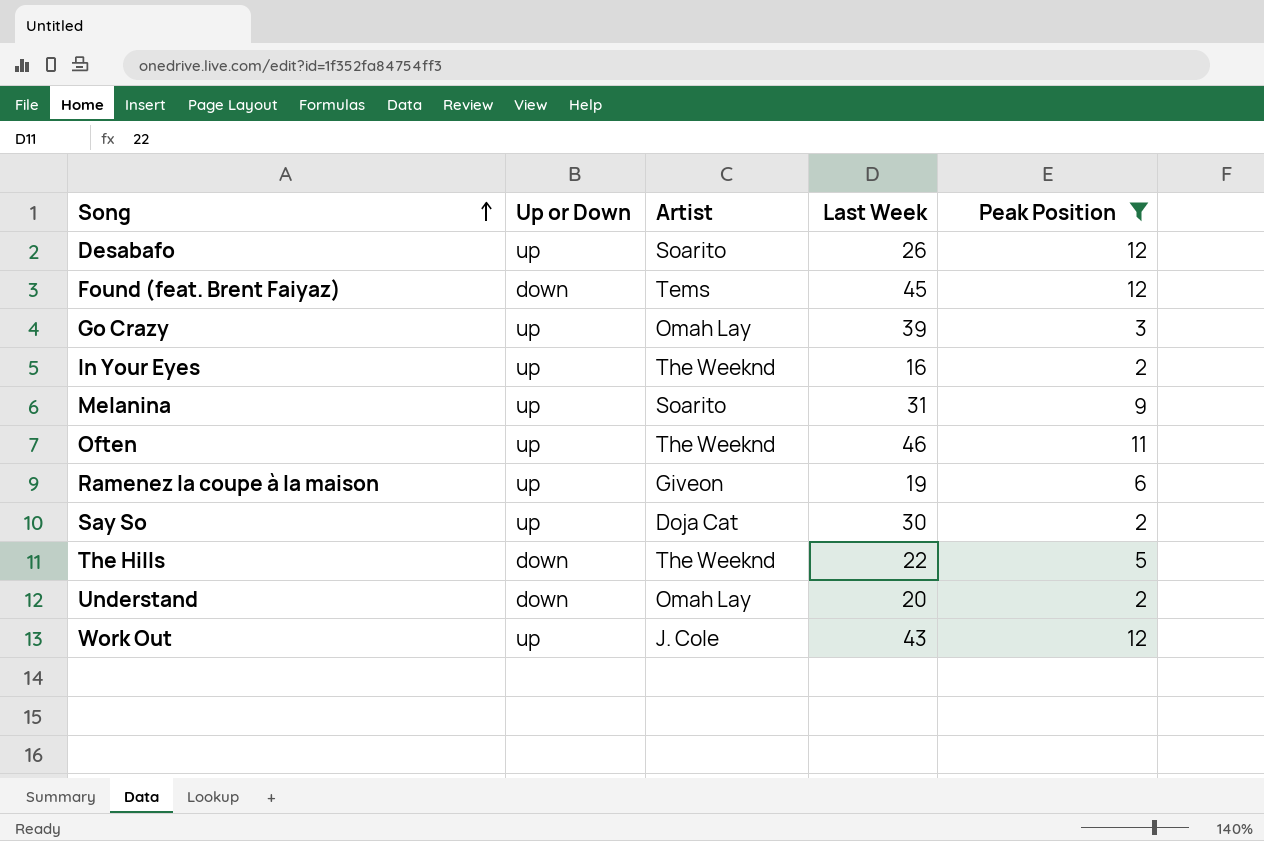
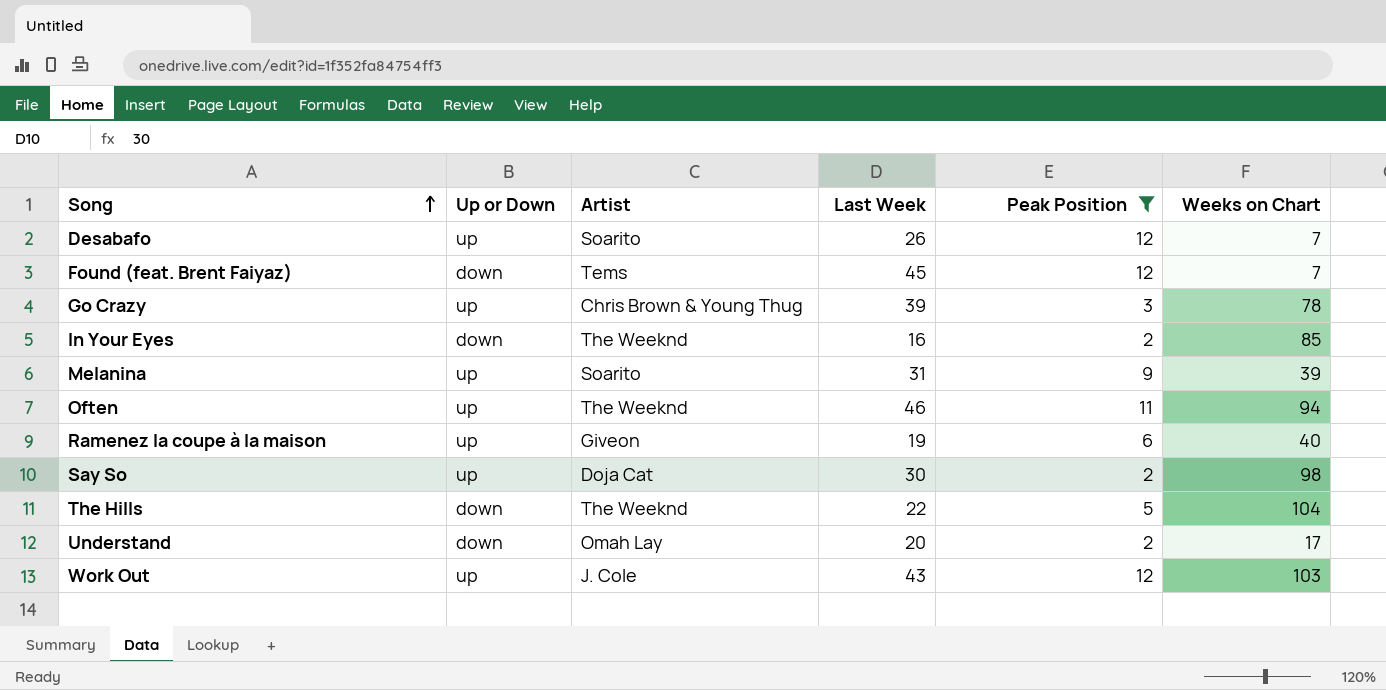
column Weeks on Chart | position: none -> 6
Go Crazy | Artist: Omah Lay -> Chris Brown & Young Thug
In Your Eyes | Up or Down: up -> down

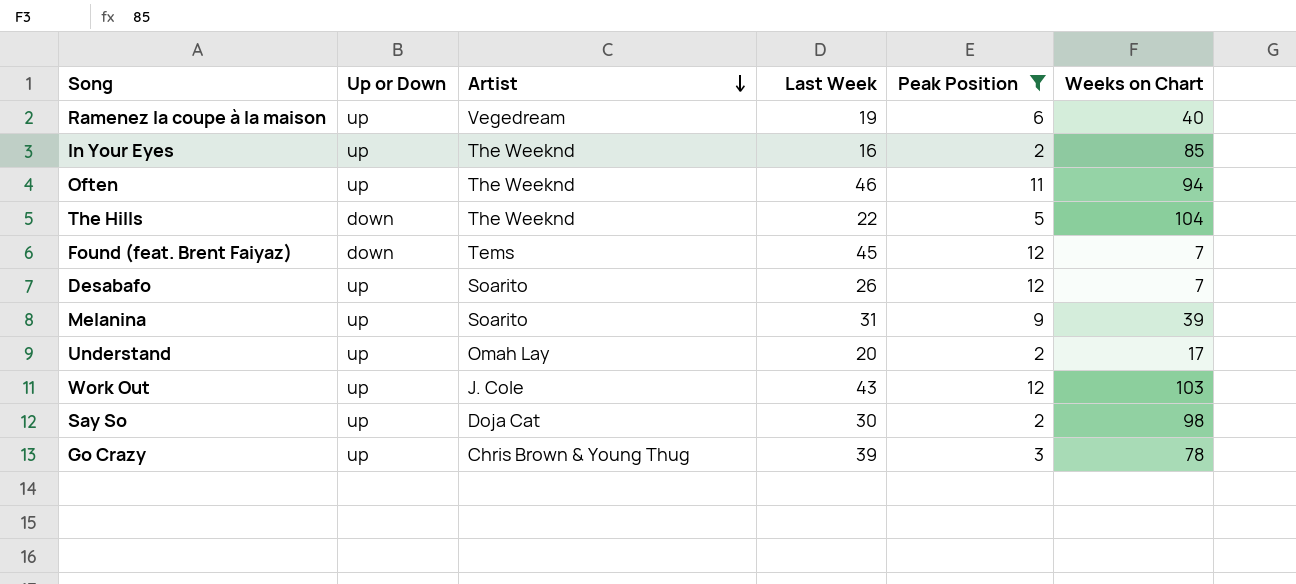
row order: Song ascending -> Artist descending
Ramenez la coupe à la maison | Artist: Giveon -> Vegedream
In Your Eyes | Up or Down: down -> up
Understand | Up or Down: down -> up

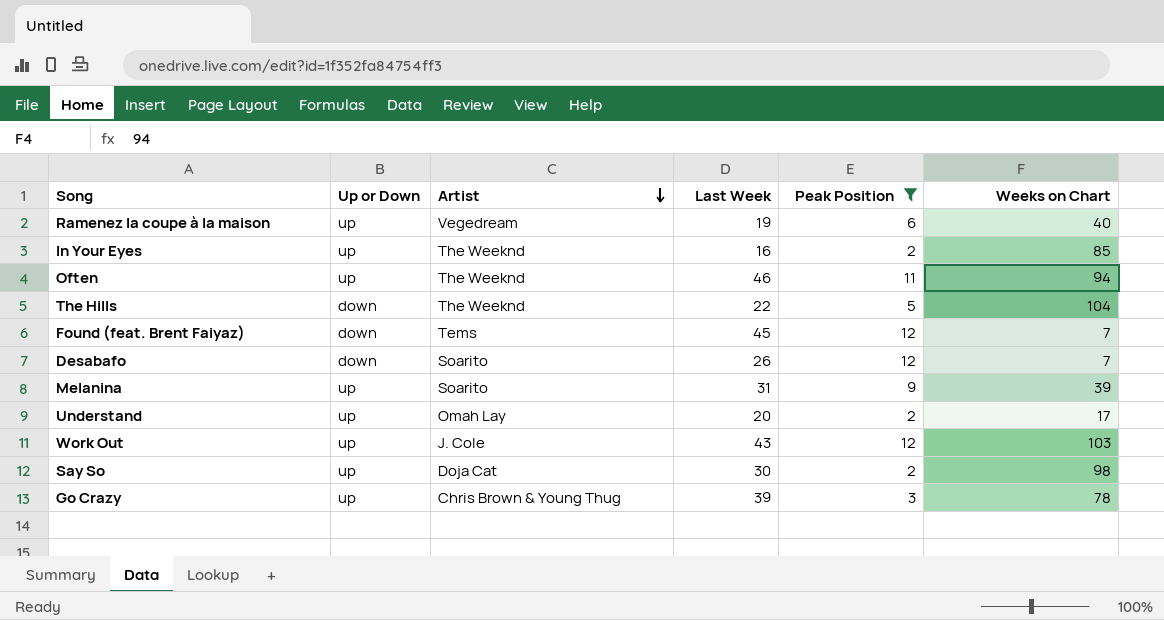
Desabafo | Up or Down: up -> down

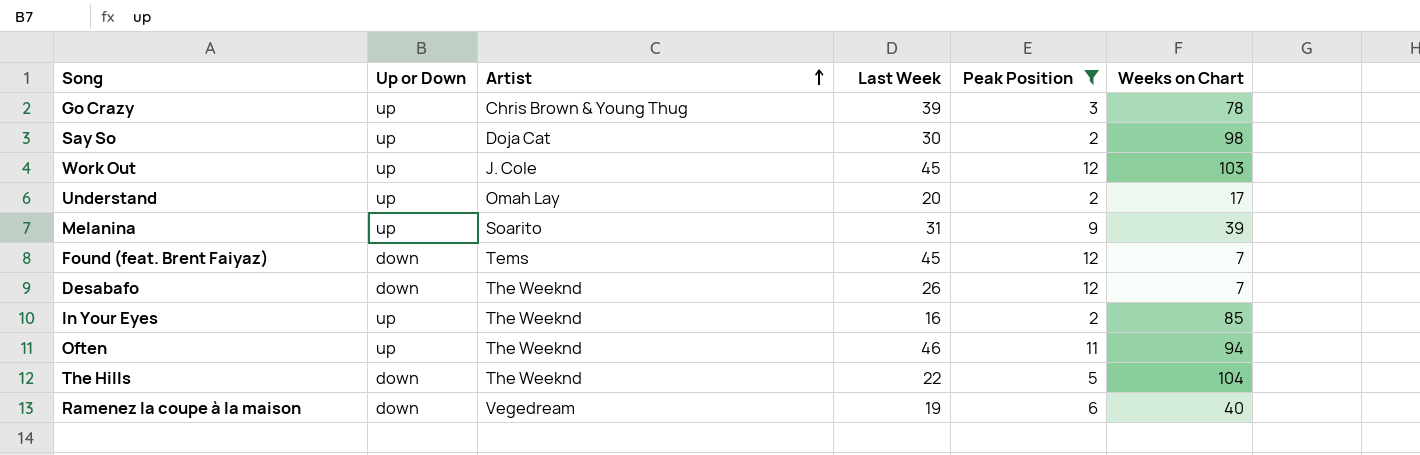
row order: Artist descending -> Artist ascending
Work Out | Last Week: 43 -> 45
Desabafo | Artist: Soarito -> The Weeknd
Ramenez la coupe à la maison | Up or Down: up -> down

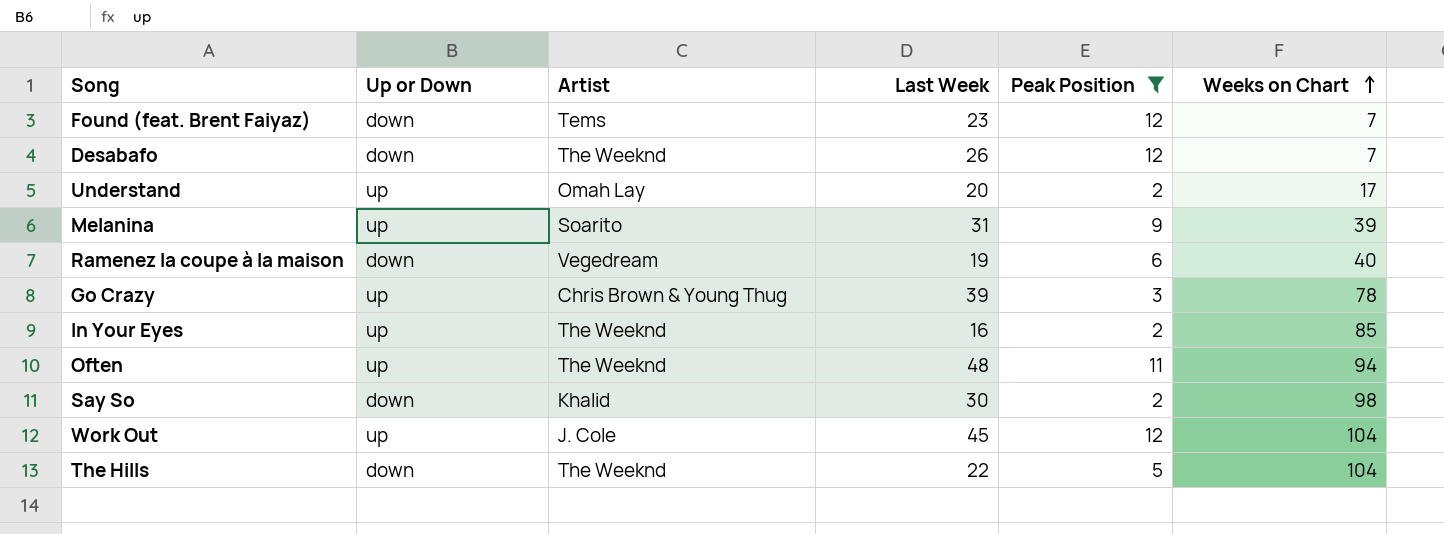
row order: Artist ascending -> Weeks on Chart ascending
Found (feat. Brent Faiyaz) | Last Week: 45 -> 23
Often | Last Week: 46 -> 48
Say So | Up or Down: up -> down
Say So | Artist: Doja Cat -> Khalid
Work Out | Weeks on Chart: 103 -> 104

